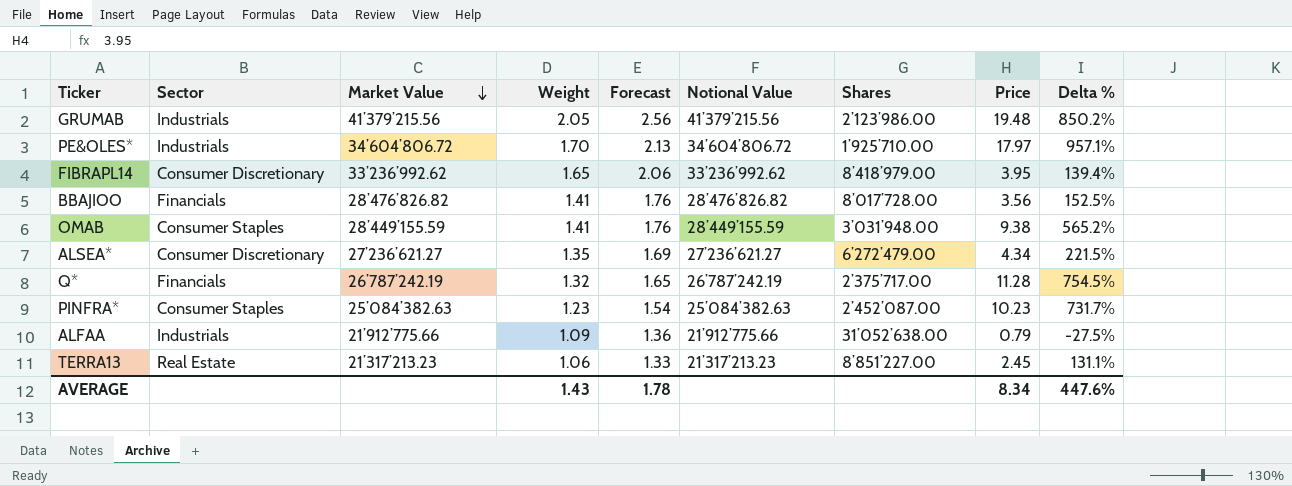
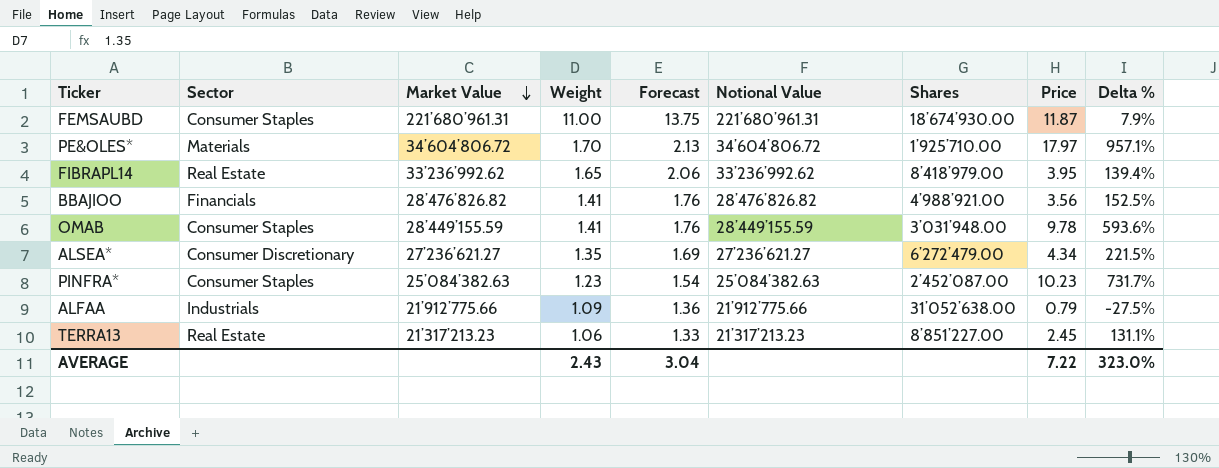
row GRUMAB: Industrials | 41’379’215.56 | 2.05 | 2.56 | 41’379’215.56 | 2’123’986.00 | 19.48 | 850.2% -> none
row Q*: Financials | 26’787’242.19 | 1.32 | 1.65 | 26’787’242.19 | 2’375’717.00 | 11.28 | 754.5% -> none
row FEMSAUBD: none -> Consumer Staples | 221’680’961.31 | 11.00 | 13.75 | 221’680’961.31 | 18’674’930.00 | 11.87 | 7.9%
PE&OLES* | Sector: Industrials -> Materials
FIBRAPL14 | Sector: Consumer Discretionary -> Real Estate
BBAJIOO | Shares: 8’017’728.00 -> 4’988’921.00
OMAB | Price: 9.38 -> 9.78
OMAB | Delta %: 565.2% -> 593.6%
AVERAGE | Weight: 1.43 -> 2.43
AVERAGE | Forecast: 1.78 -> 3.04
AVERAGE | Price: 8.34 -> 7.22
AVERAGE | Delta %: 447.6% -> 323.0%

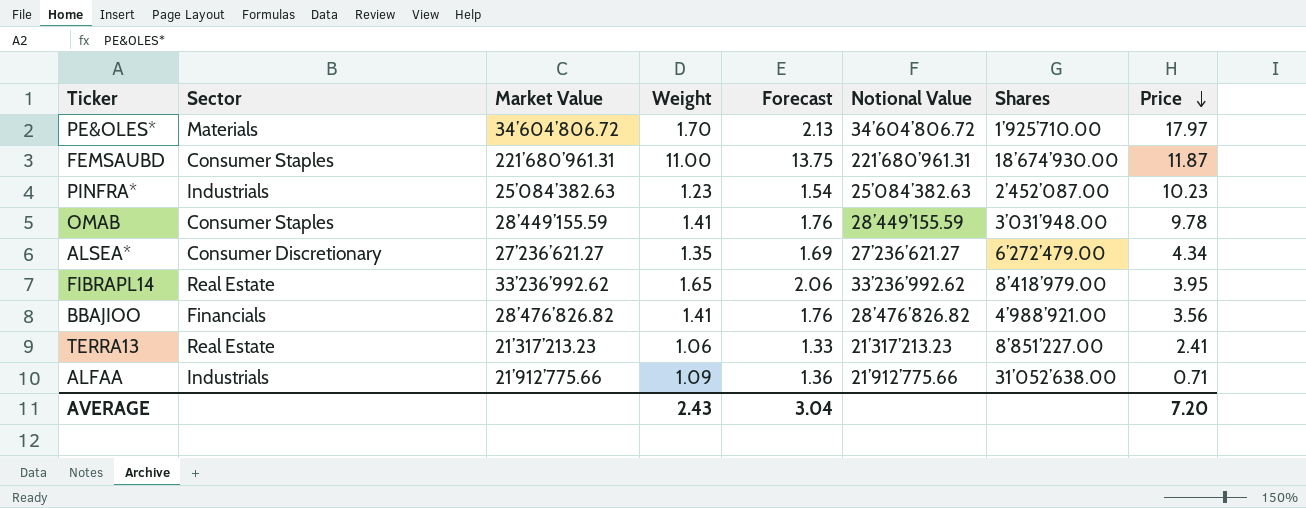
row order: Market Value descending -> Price descending
column Delta % | formula: ([Price] - [Weight]) / [Weight] -> none
PINFRA* | Sector: Consumer Staples -> Industrials
TERRA13 | Price: 2.45 -> 2.41
ALFAA | Price: 0.79 -> 0.71
AVERAGE | Price: 7.22 -> 7.20

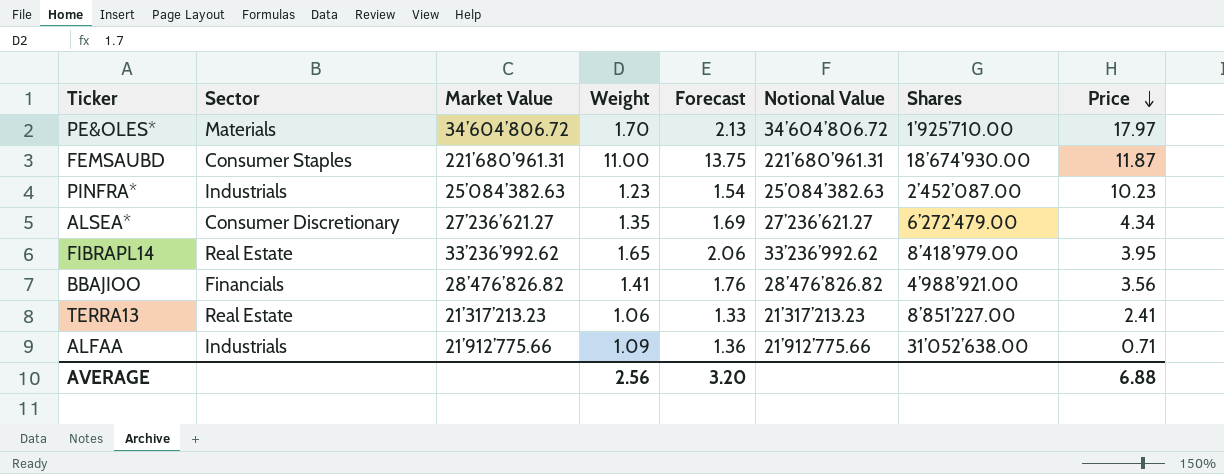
row OMAB: Consumer Staples | 28’449’155.59 | 1.41 | 1.76 | 28’449’155.59 | 3’031’948.00 | 9.78 -> none
AVERAGE | Weight: 2.43 -> 2.56
AVERAGE | Forecast: 3.04 -> 3.20
AVERAGE | Price: 7.20 -> 6.88

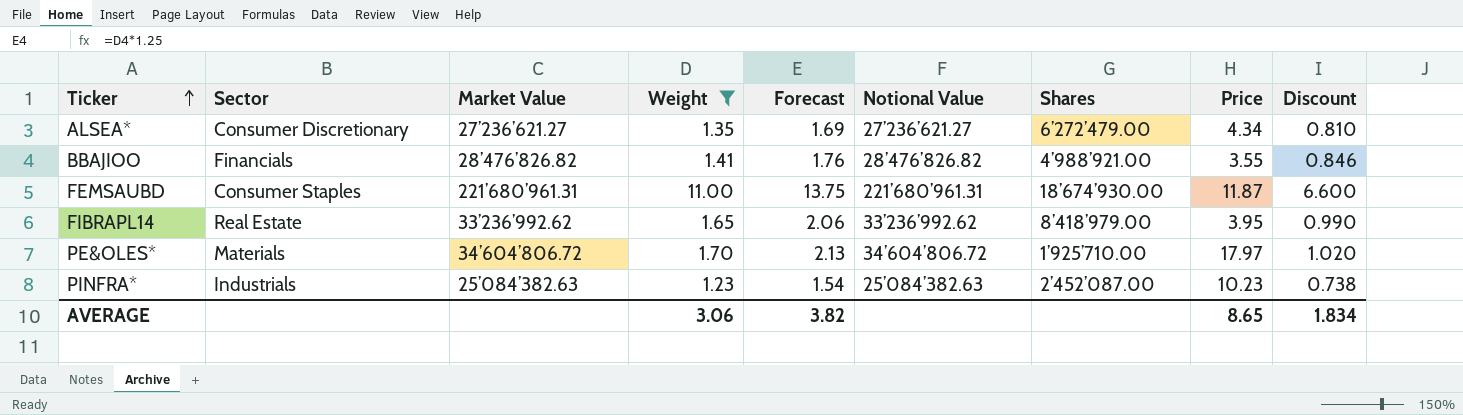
filter: none -> Weight >= 1.23
row order: Price descending -> Ticker ascending
column Discount | formula: none -> [Weight] * 0.6
BBAJIOO | Price: 3.56 -> 3.55
AVERAGE | Weight: 2.56 -> 3.06
AVERAGE | Forecast: 3.20 -> 3.82
AVERAGE | Price: 6.88 -> 8.65

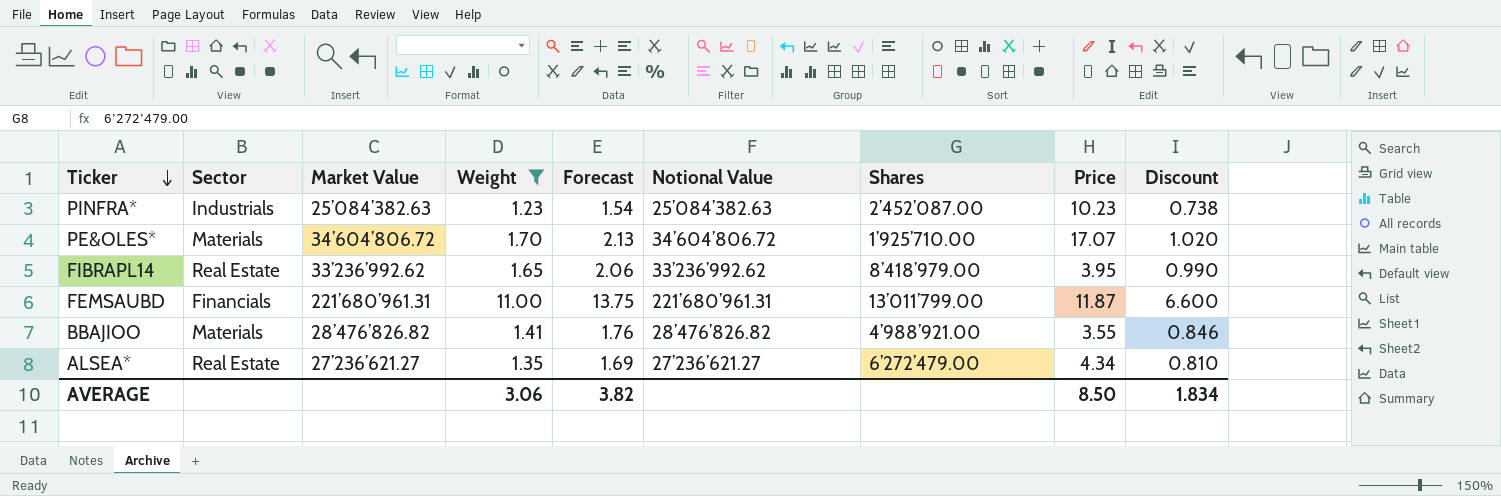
row order: Ticker ascending -> Ticker descending
PE&OLES* | Price: 17.97 -> 17.07
FEMSAUBD | Sector: Consumer Staples -> Financials
FEMSAUBD | Shares: 18’674’930.00 -> 13’011’799.00
BBAJIOO | Sector: Financials -> Materials
ALSEA* | Sector: Consumer Discretionary -> Real Estate
AVERAGE | Price: 8.65 -> 8.50

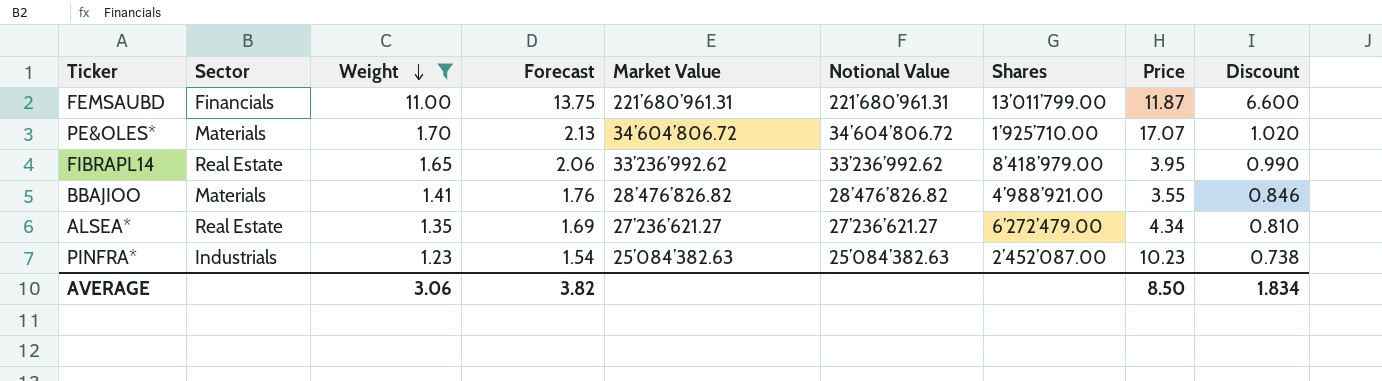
row order: Ticker descending -> Weight descending
column Market Value | position: 3 -> 5

